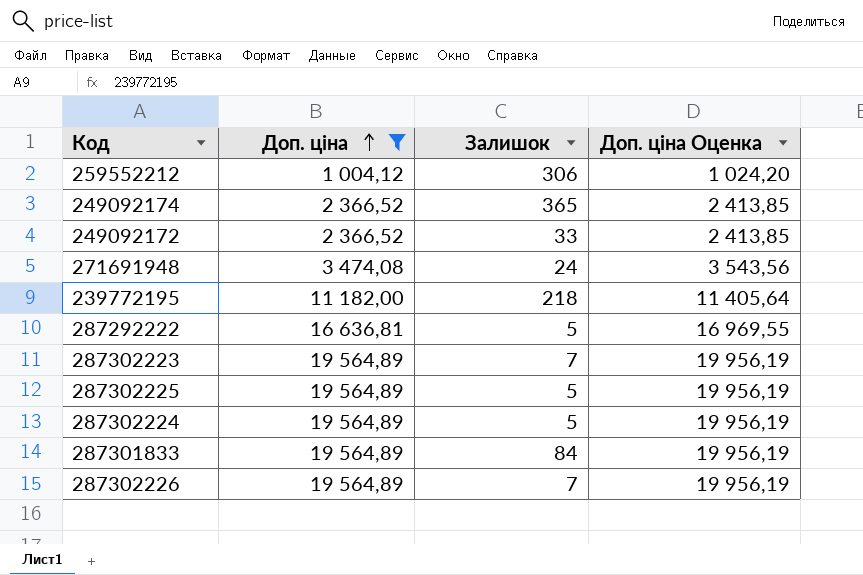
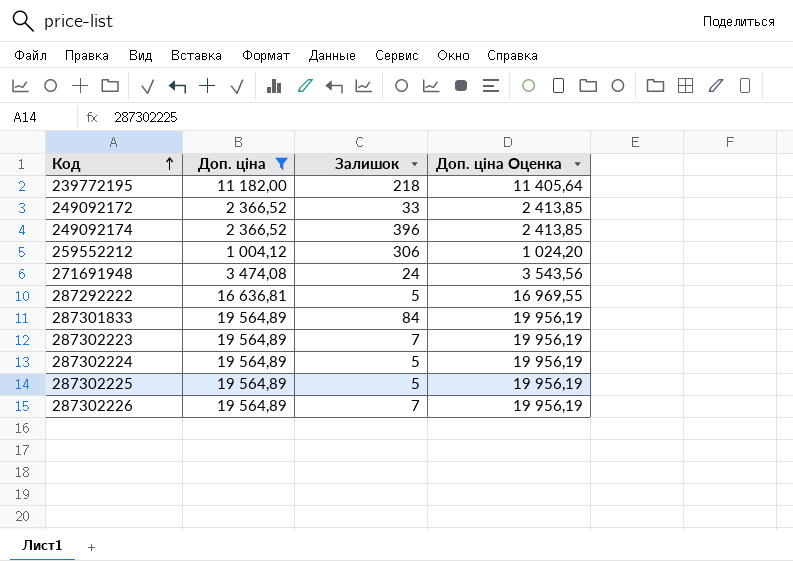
row order: Доп. ціна ascending -> Код ascending
249092174 | Залишок: 365 -> 396

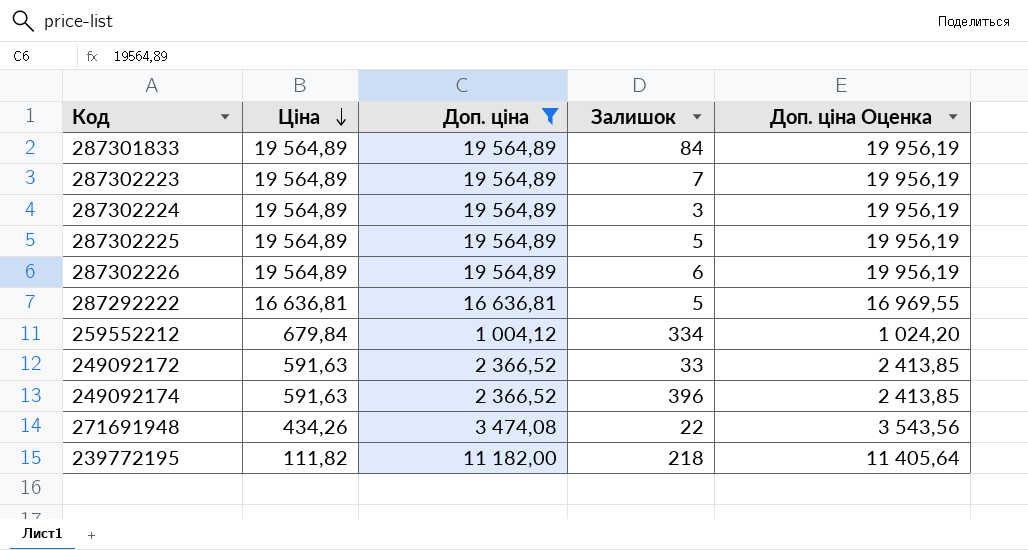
row order: Код ascending -> Ціна descending
column Ціна | position: none -> 2
287302224 | Залишок: 5 -> 3
287302226 | Залишок: 7 -> 6
259552212 | Залишок: 306 -> 334
271691948 | Залишок: 24 -> 22

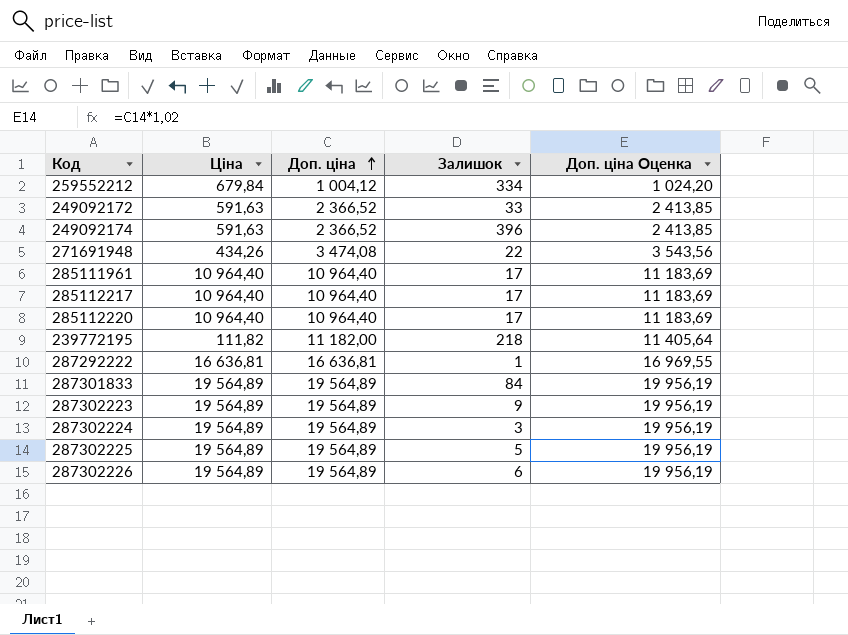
filter: Доп. ціна != 10 964,40 -> none
row order: Ціна descending -> Доп. ціна ascending
287292222 | Залишок: 5 -> 1
287302223 | Залишок: 7 -> 9

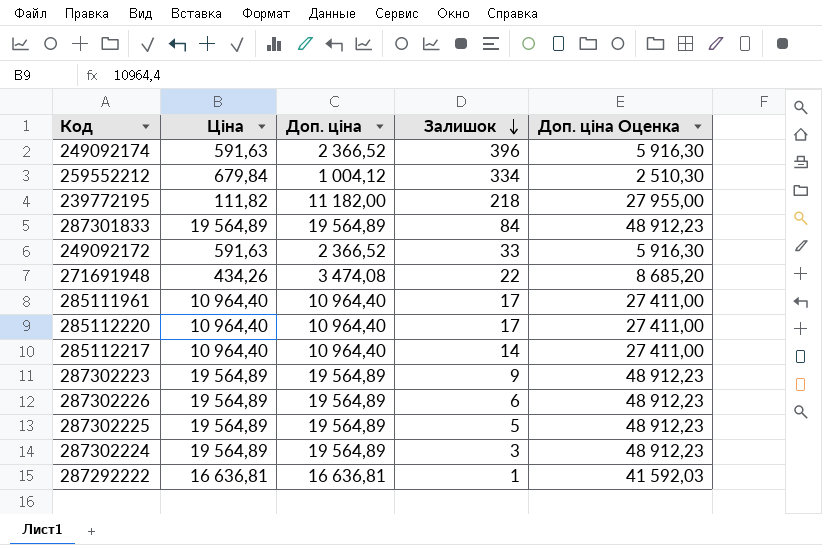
row order: Доп. ціна ascending -> Залишок descending
column Доп. ціна Оценка | formula: [Доп. ціна] * 1,02 -> [Доп. ціна] * 2,5
285112217 | Залишок: 17 -> 14

